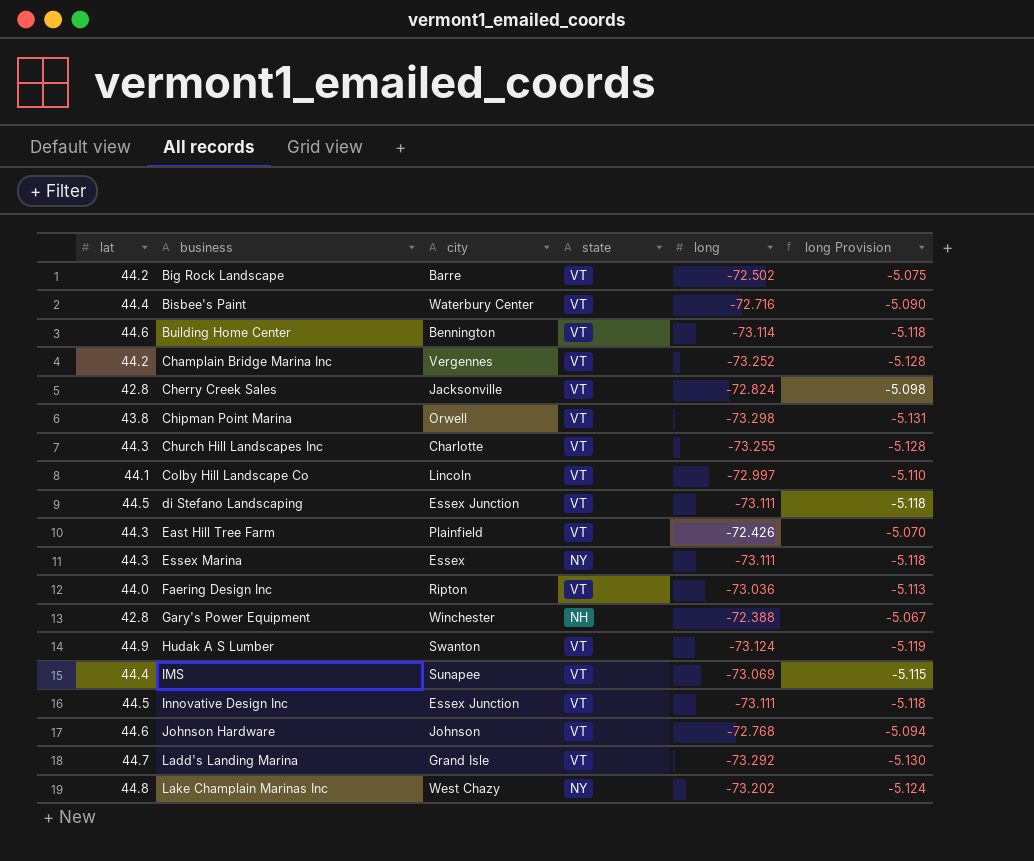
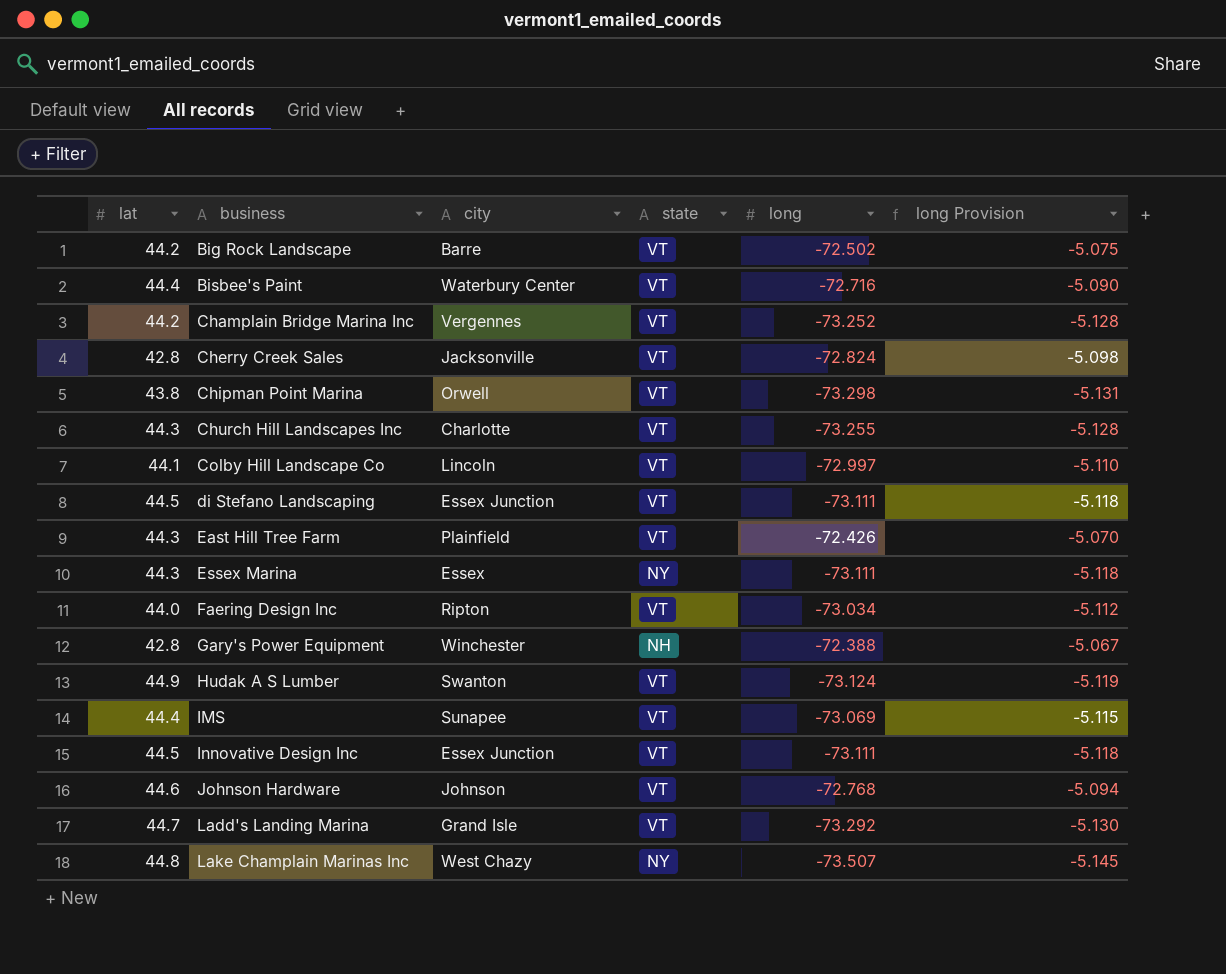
row Building Home Center: 44.6 | Bennington | VT | -73.114 | -5.118 -> none
Faering Design Inc | long: -73.036 -> -73.034
Faering Design Inc | long Provision: -5.113 -> -5.112
Lake Champlain Marinas Inc | long: -73.202 -> -73.507
Lake Champlain Marinas Inc | long Provision: -5.124 -> -5.145

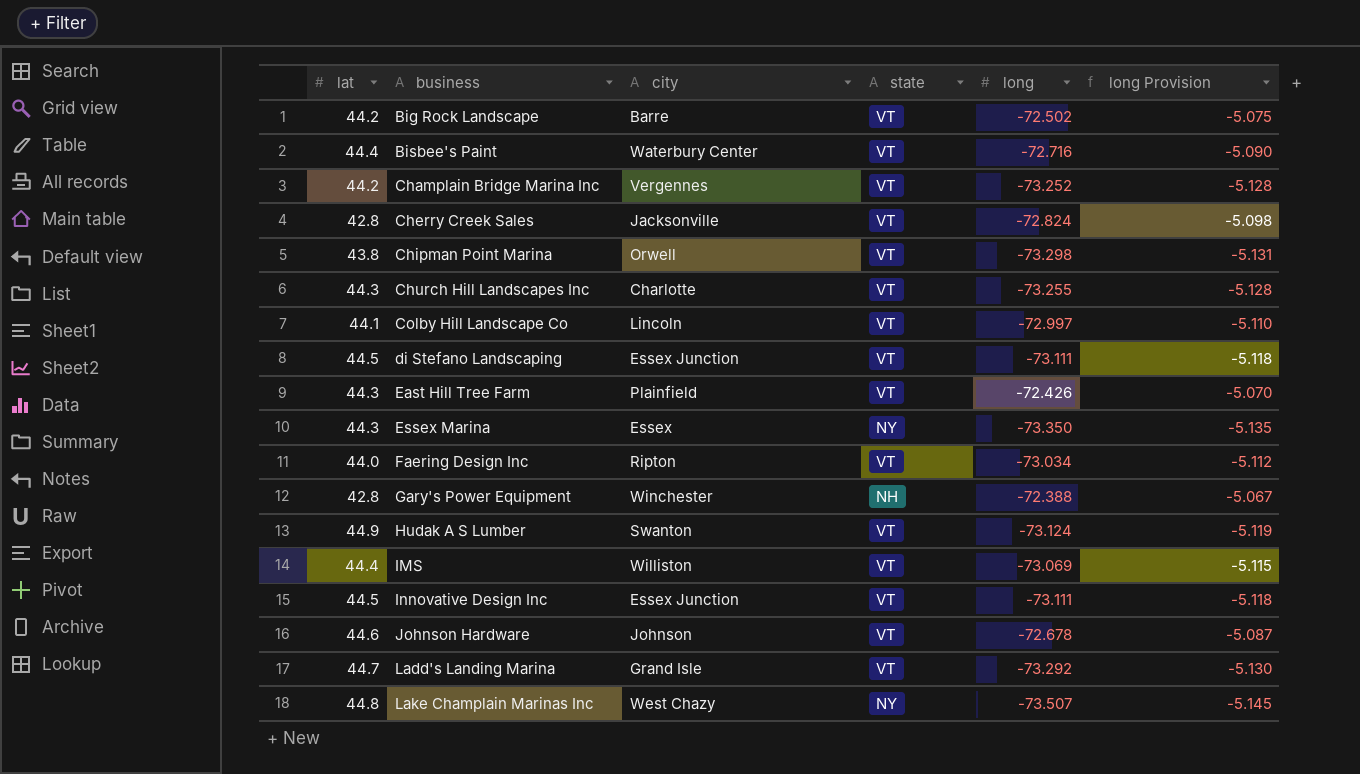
Essex Marina | long: -73.111 -> -73.350
Essex Marina | long Provision: -5.118 -> -5.135
IMS | city: Sunapee -> Williston
Johnson Hardware | long: -72.768 -> -72.678
Johnson Hardware | long Provision: -5.094 -> -5.087

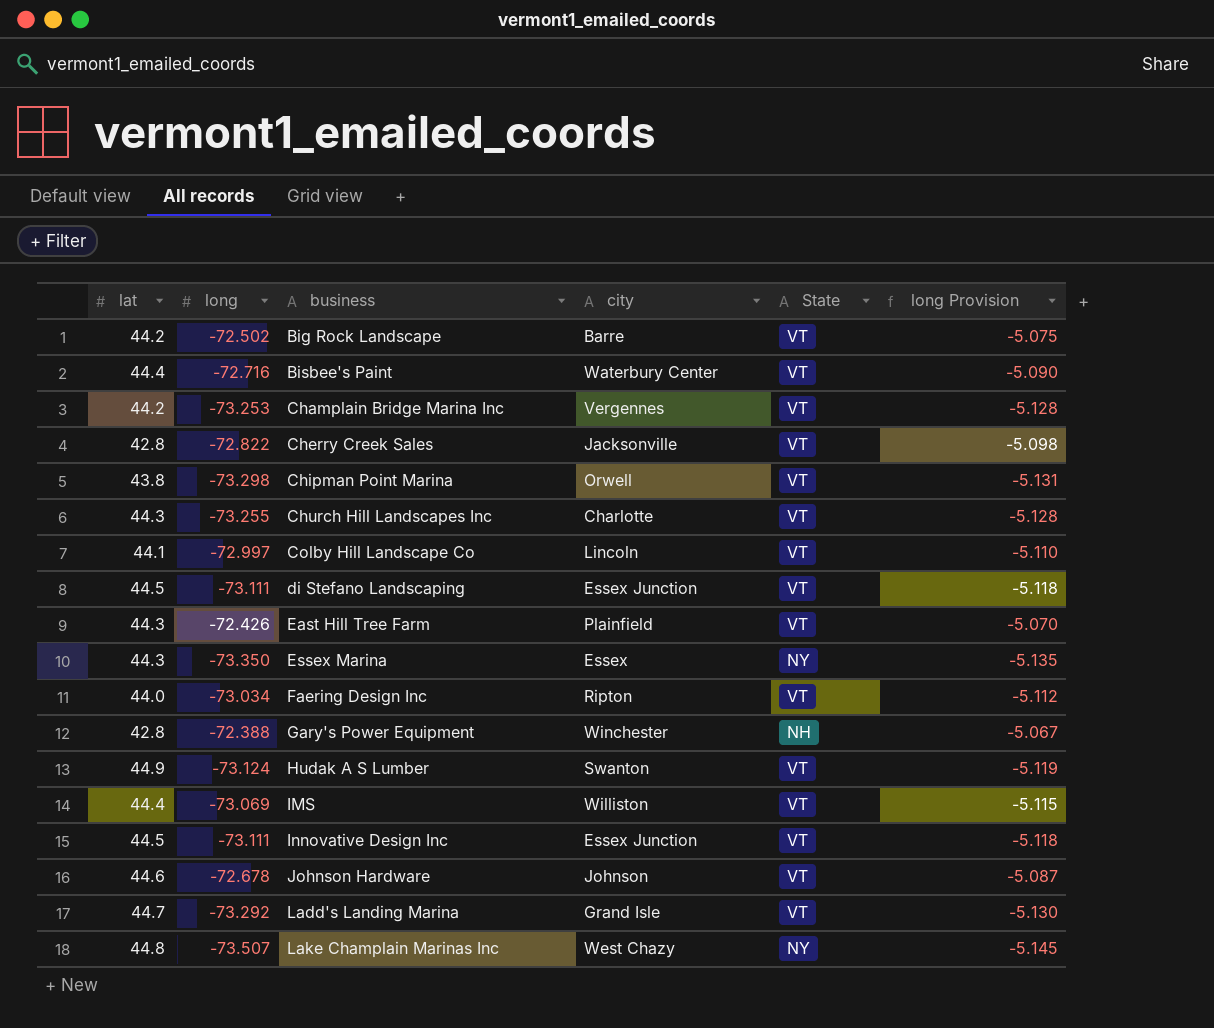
column long | position: 5 -> 2
column name: state -> State
Champlain Bridge Marina Inc | long: -73.252 -> -73.253
Cherry Creek Sales | long: -72.824 -> -72.822

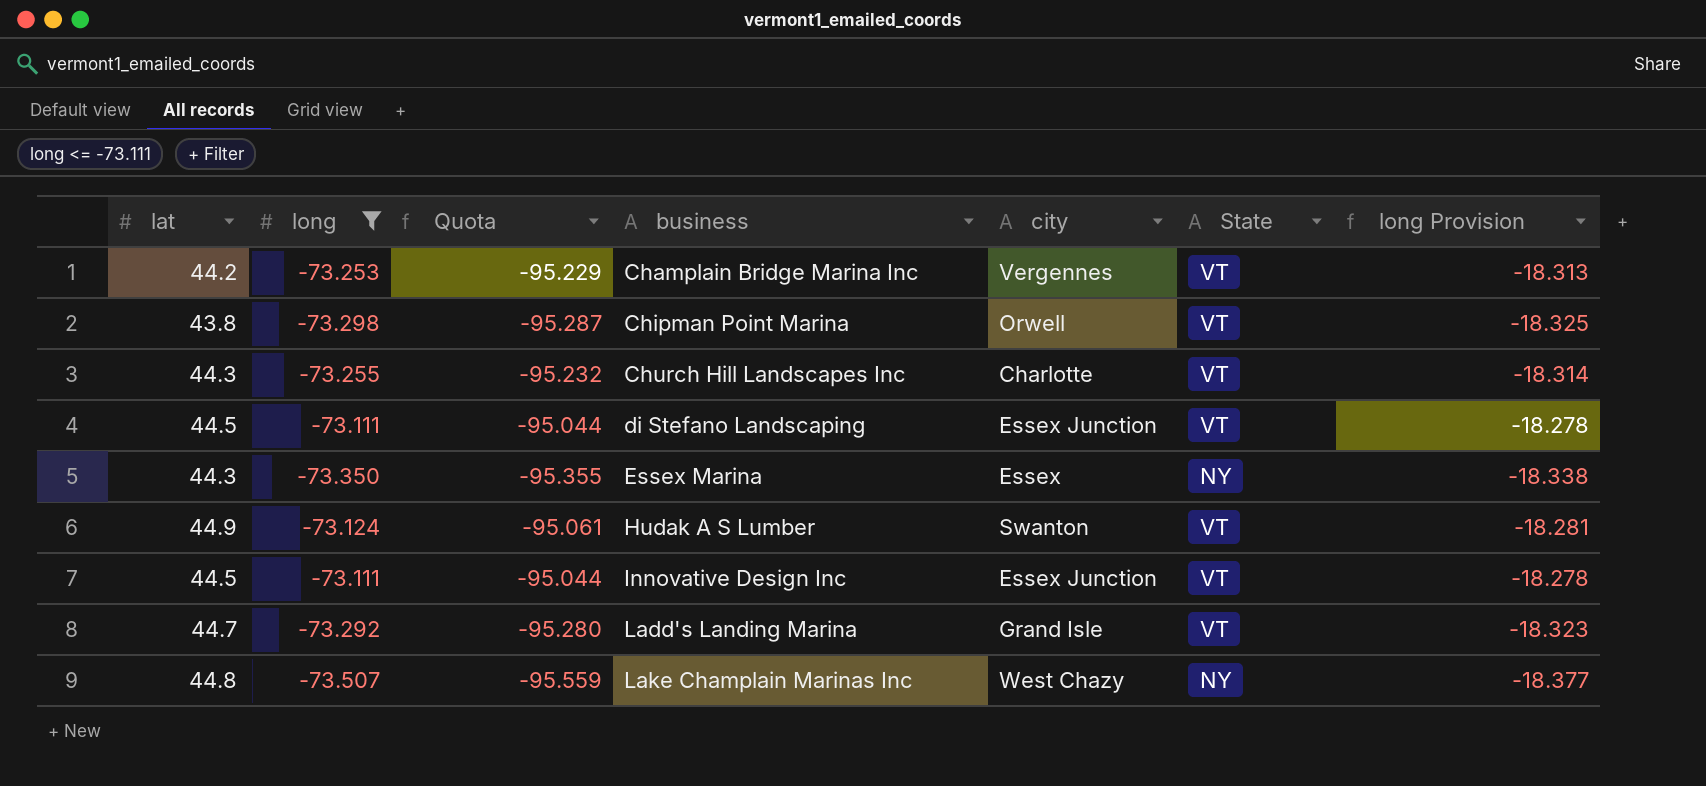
filter: none -> long <= -73.111
column Quota | formula: none -> [long] * 1.3
column long Provision | formula: [long] * 0.07 -> [long] * 0.25

